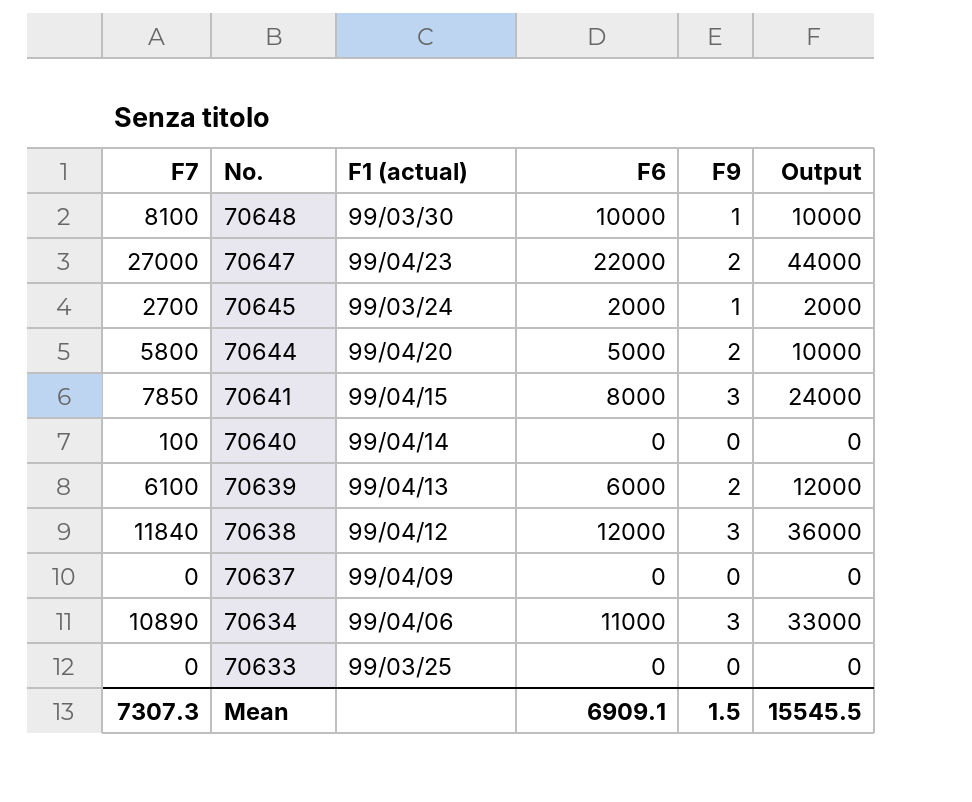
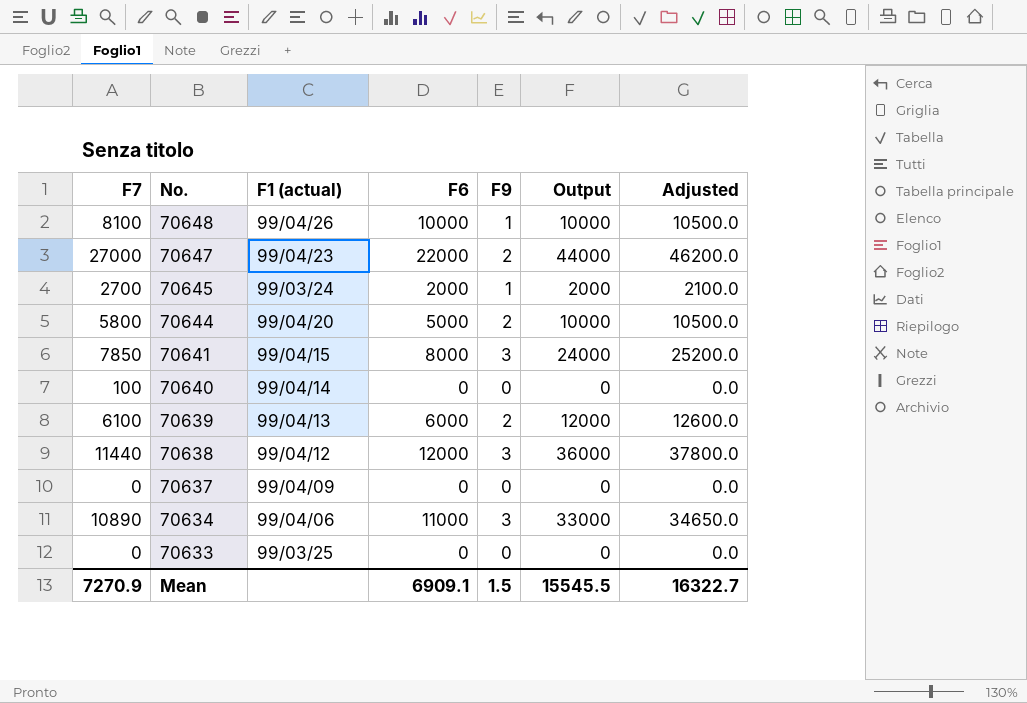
column Adjusted | formula: none -> [Output] * 1.05
70648 | F1 (actual): 99/03/30 -> 99/04/26
70638 | F7: 11840 -> 11440
Mean | F7: 7307.3 -> 7270.9

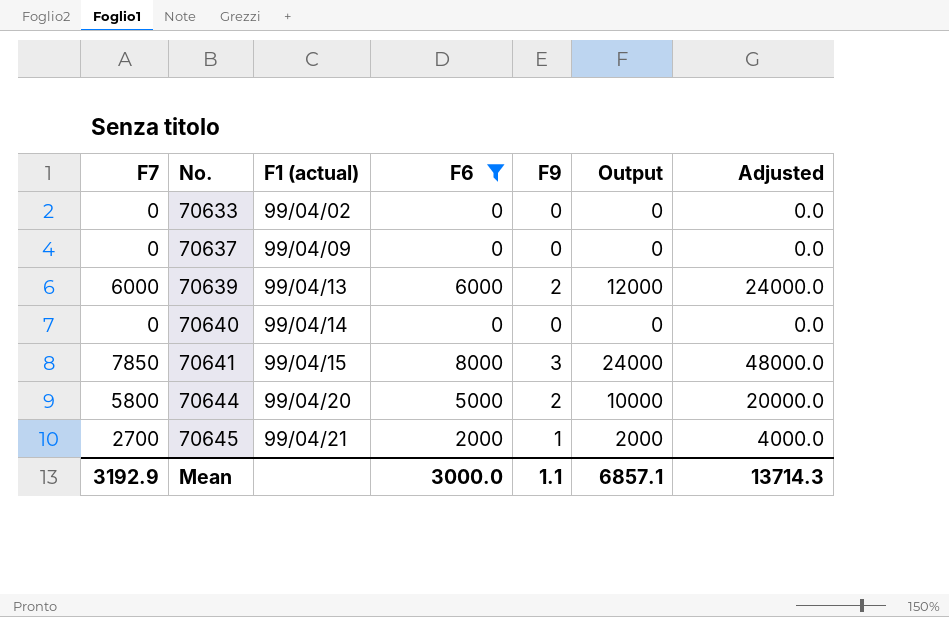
filter: none -> F6 <= 8000
row order: No. descending -> No. ascending
column Adjusted | formula: [Output] * 1.05 -> [Output] * 2
70633 | F1 (actual): 99/03/25 -> 99/04/02
70639 | F7: 6100 -> 6000
70640 | F7: 100 -> 0
70645 | F1 (actual): 99/03/24 -> 99/04/21
Mean | F7: 7270.9 -> 3192.9
Mean | F6: 6909.1 -> 3000.0
Mean | F9: 1.5 -> 1.1
Mean | Output: 15545.5 -> 6857.1
Mean | Adjusted: 16322.7 -> 13714.3

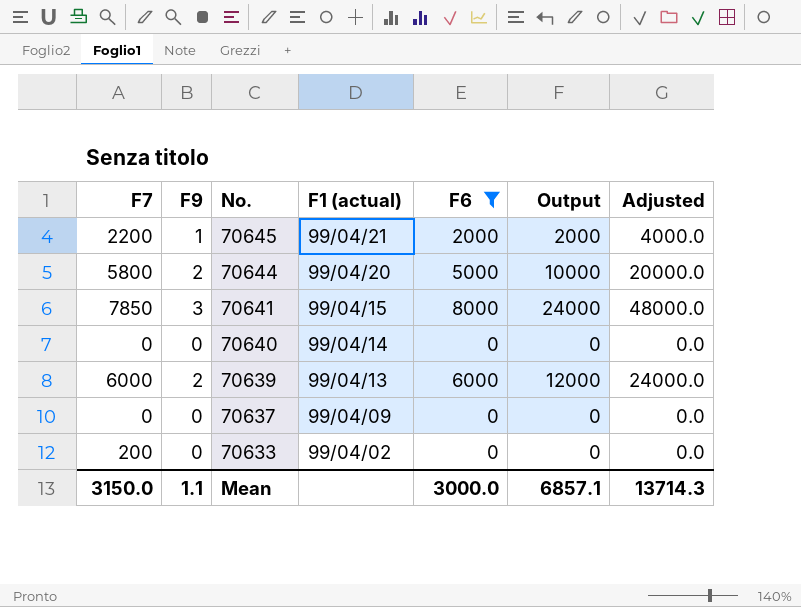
row order: No. ascending -> No. descending
column F9 | position: 5 -> 2
70645 | F7: 2700 -> 2200
70633 | F7: 0 -> 200
Mean | F7: 3192.9 -> 3150.0

